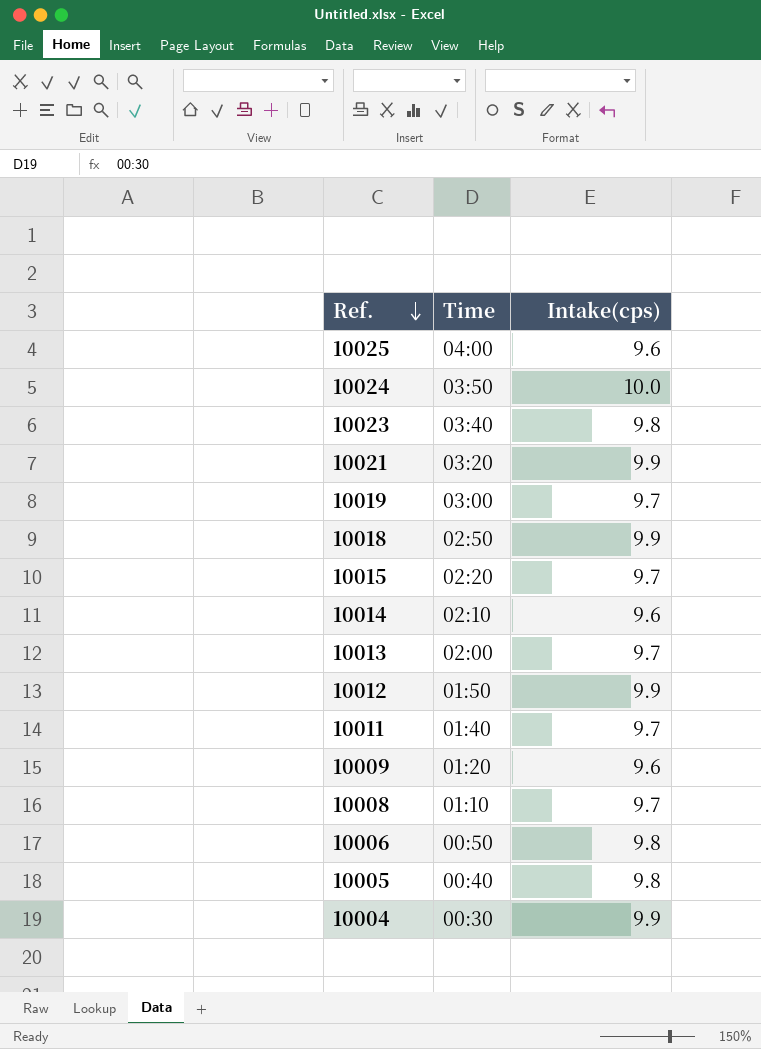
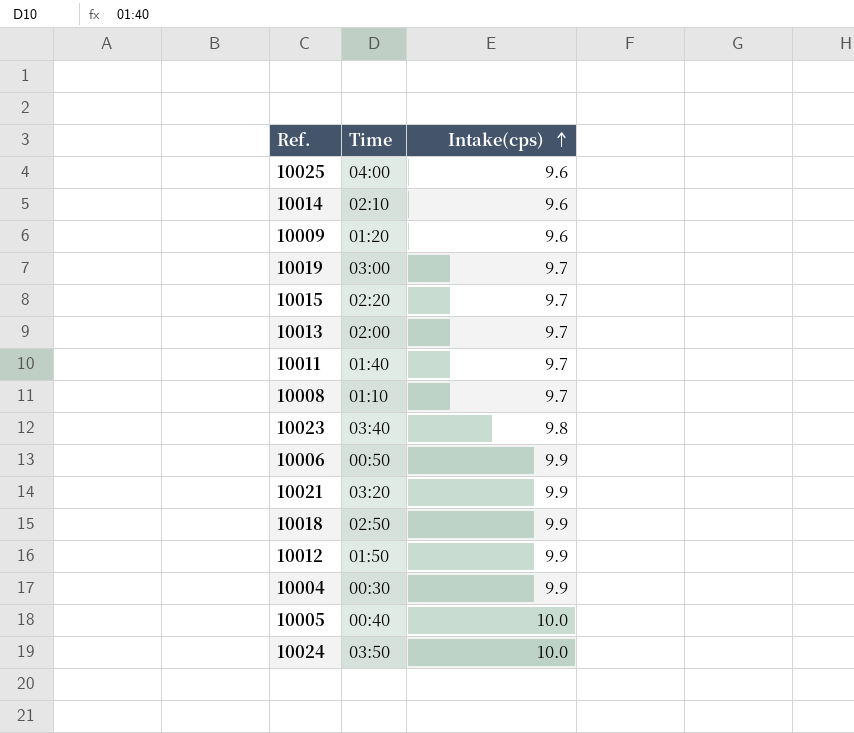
row order: Ref. descending -> Intake(cps) ascending
10006 | Intake(cps): 9.8 -> 9.9
10005 | Intake(cps): 9.8 -> 10.0

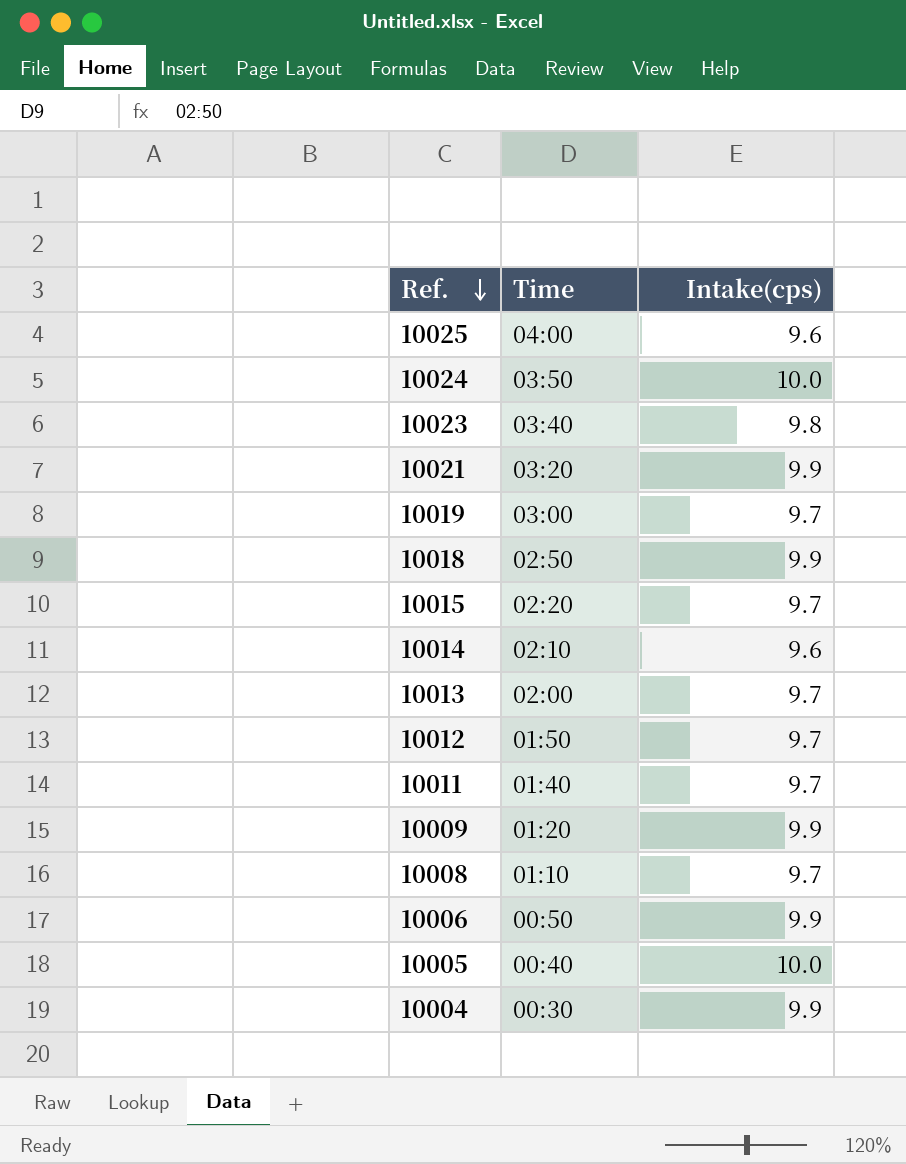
row order: Intake(cps) ascending -> Ref. descending
10012 | Intake(cps): 9.9 -> 9.7
10009 | Intake(cps): 9.6 -> 9.9

